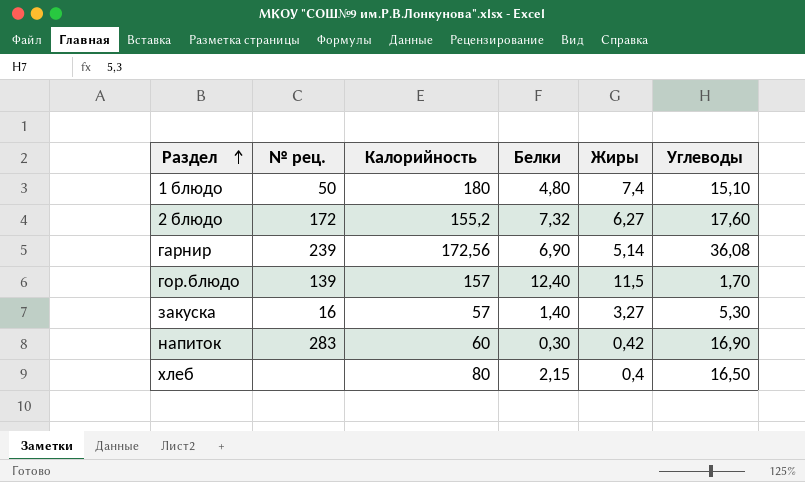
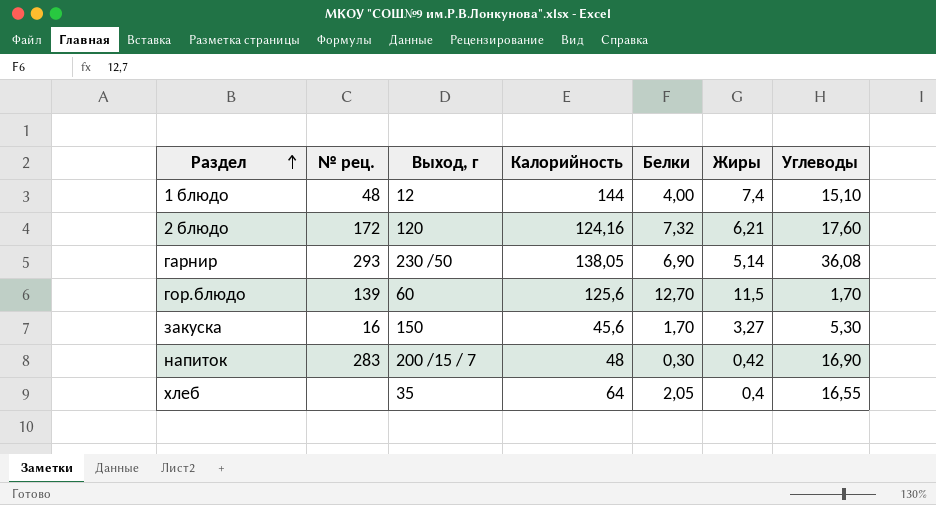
column Выход, г | position: none -> 3
1 блюдо | № рец.: 50 -> 48
1 блюдо | Калорийность: 180 -> 144
1 блюдо | Белки: 4,80 -> 4,00
2 блюдо | Калорийность: 155,2 -> 124,16
2 блюдо | Жиры: 6,27 -> 6,21
гарнир | № рец.: 239 -> 293
гарнир | Калорийность: 172,56 -> 138,05
гор.блюдо | Калорийность: 157 -> 125,6
гор.блюдо | Белки: 12,40 -> 12,70
закуска | Калорийность: 57 -> 45,6
закуска | Белки: 1,40 -> 1,70
напиток | Калорийность: 60 -> 48
хлеб | Калорийность: 80 -> 64
хлеб | Белки: 2,15 -> 2,05
хлеб | Углеводы: 16,50 -> 16,55

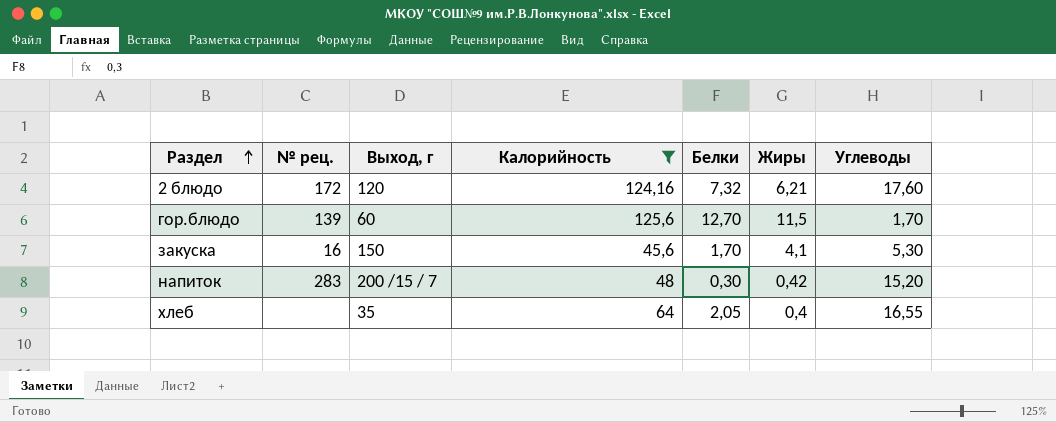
filter: none -> Калорийность <= 125,6
закуска | Жиры: 3,27 -> 4,1
напиток | Углеводы: 16,90 -> 15,20

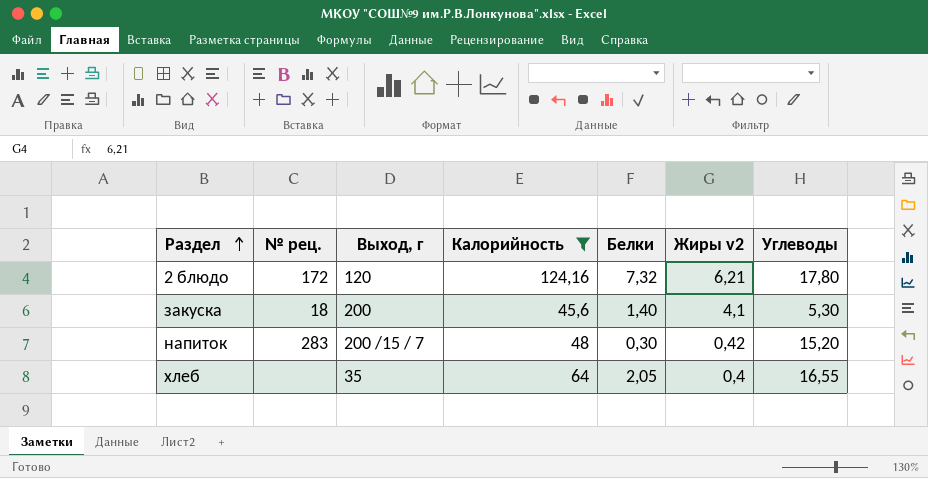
column name: Жиры -> Жиры v2
row гор.блюдо: 139 | 60 | 125,6 | 12,70 | 11,5 | 1,70 -> none
2 блюдо | Углеводы: 17,60 -> 17,80
закуска | № рец.: 16 -> 18
закуска | Выход, г: 150 -> 200
закуска | Белки: 1,70 -> 1,40

